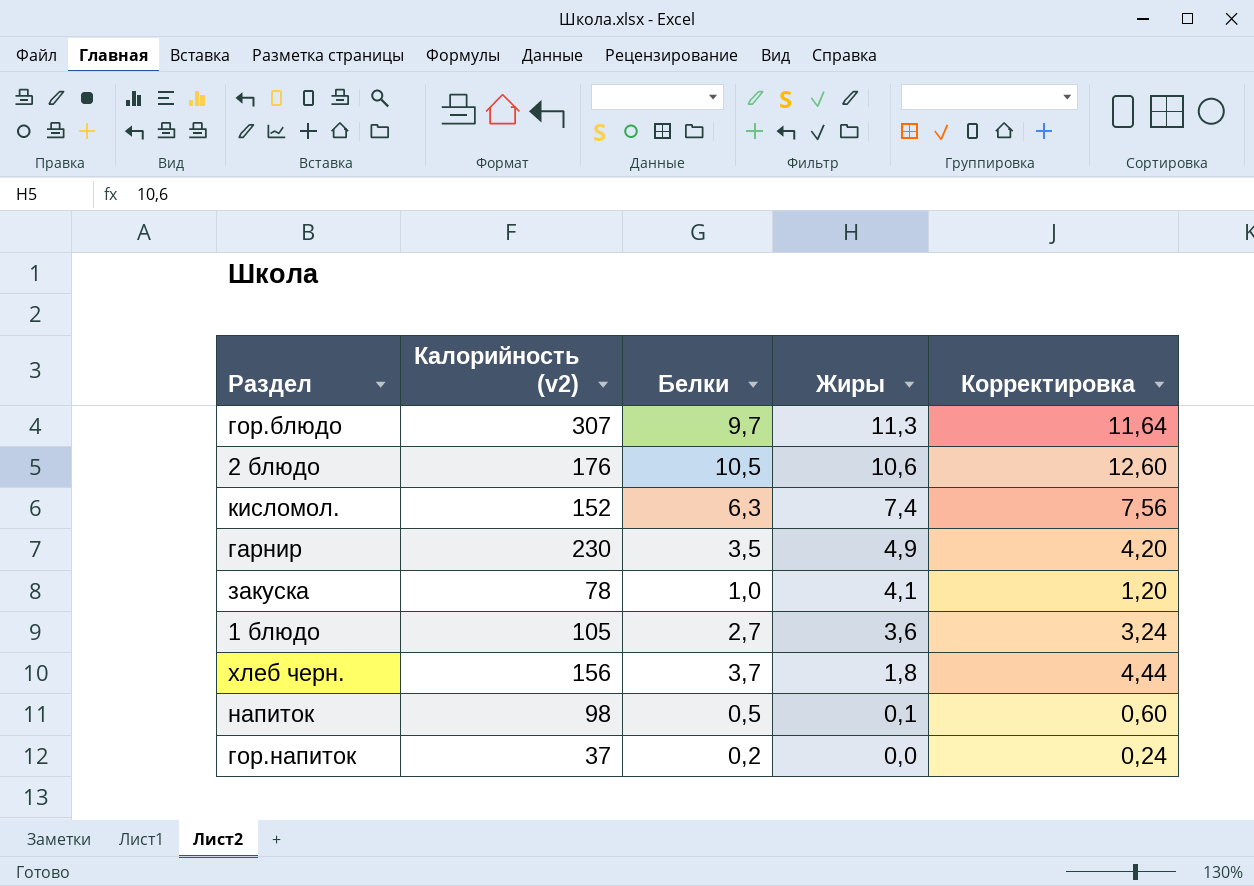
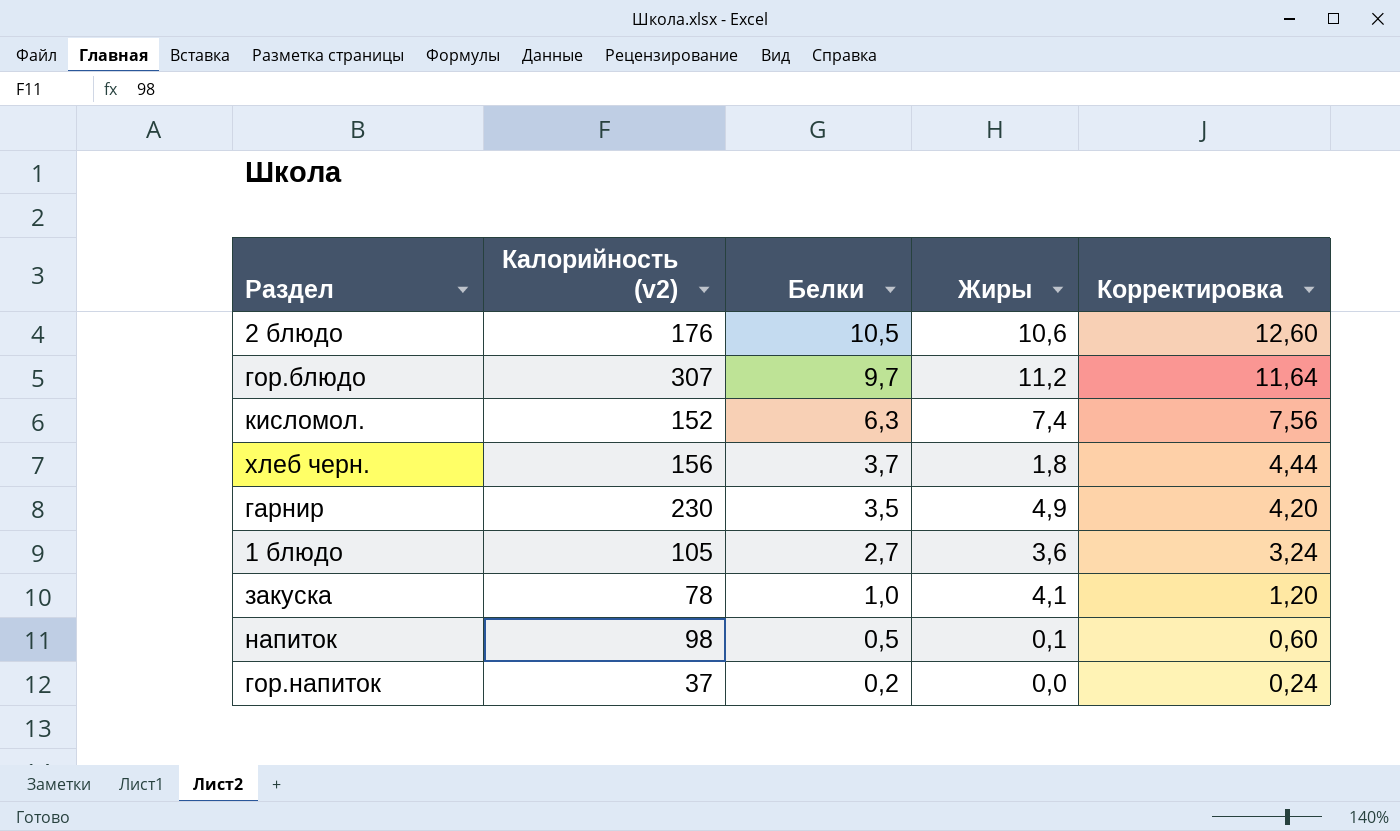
row order: Жиры descending -> Белки descending
гор.блюдо | Жиры: 11,3 -> 11,2

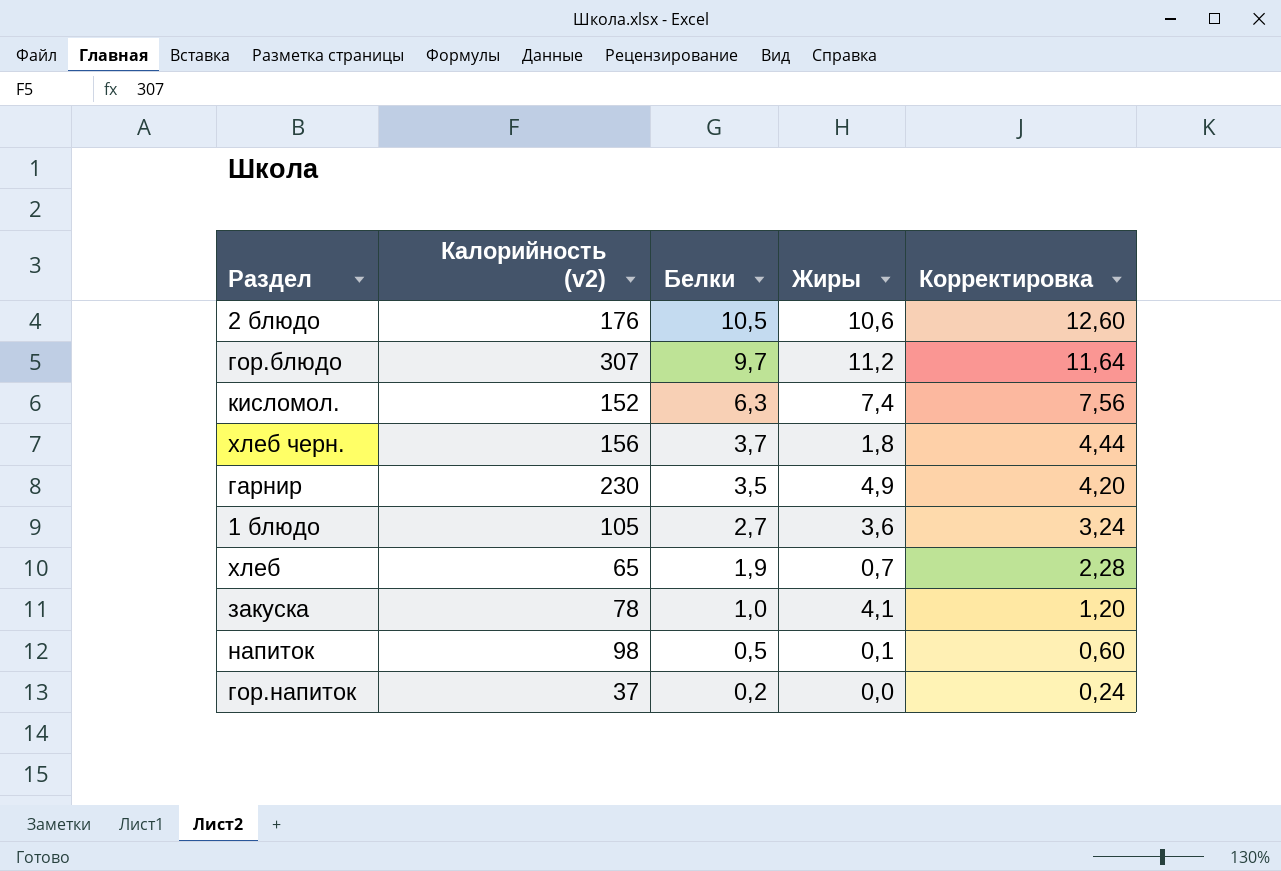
row хлеб: none -> 65 | 1,9 | 0,7 | 2,28

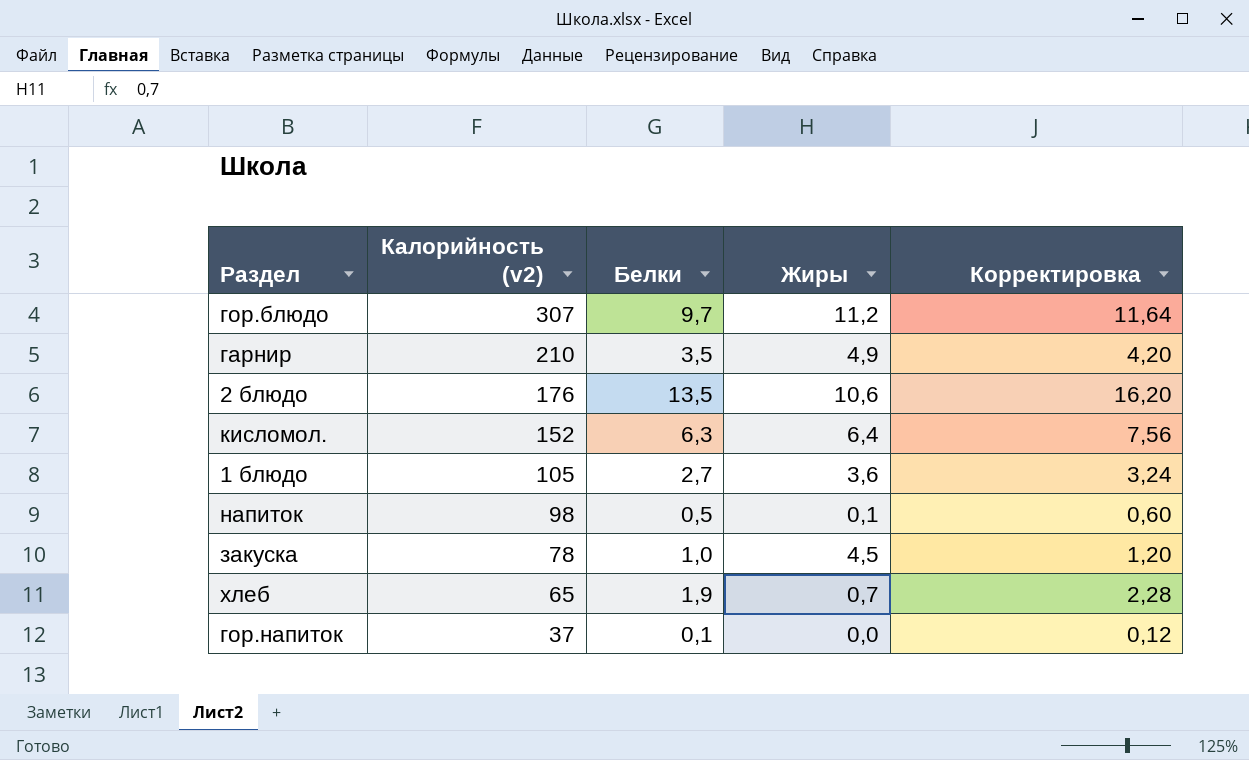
row order: Белки descending -> Калорийность (v2) descending
row хлеб черн.: 156 | 3,7 | 1,8 | 4,44 -> none
гарнир | Калорийность (v2): 230 -> 210
2 блюдо | Белки: 10,5 -> 13,5
2 блюдо | Корректировка: 12,60 -> 16,20
кисломол. | Жиры: 7,4 -> 6,4
закуска | Жиры: 4,1 -> 4,5
гор.напиток | Белки: 0,2 -> 0,1
гор.напиток | Корректировка: 0,24 -> 0,12

